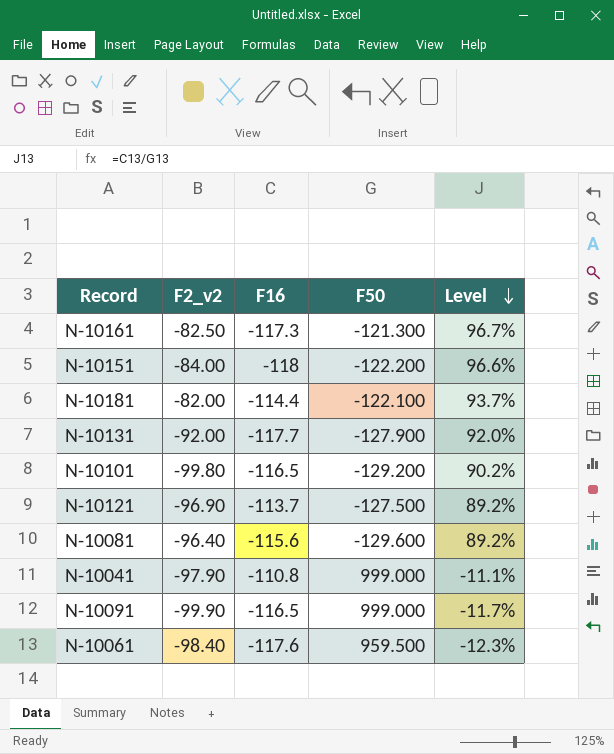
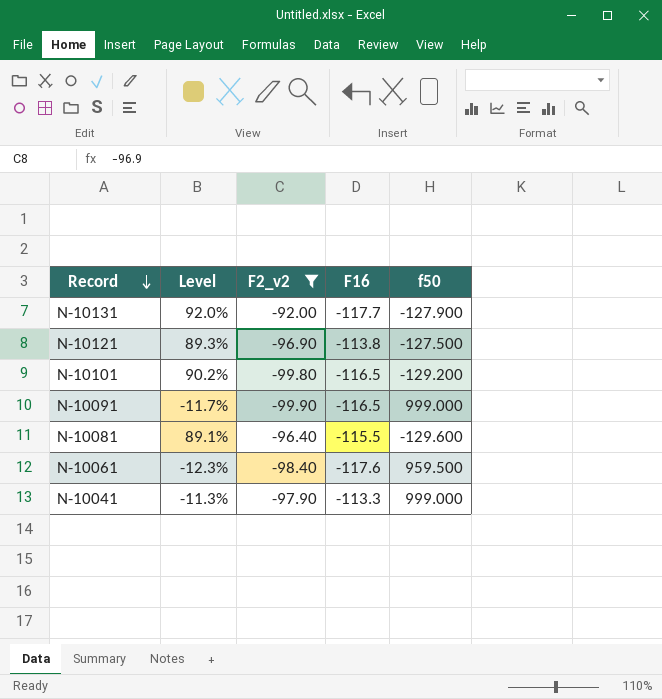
filter: none -> F2_v2 <= -92.00
row order: Level descending -> Record descending
column Level | position: 5 -> 2
column name: F50 -> f50
N-10121 | Level: 89.2% -> 89.3%
N-10121 | F16: -113.7 -> -113.8
N-10081 | Level: 89.2% -> 89.1%
N-10081 | F16: -115.6 -> -115.5
N-10041 | Level: -11.1% -> -11.3%
N-10041 | F16: -110.8 -> -113.3

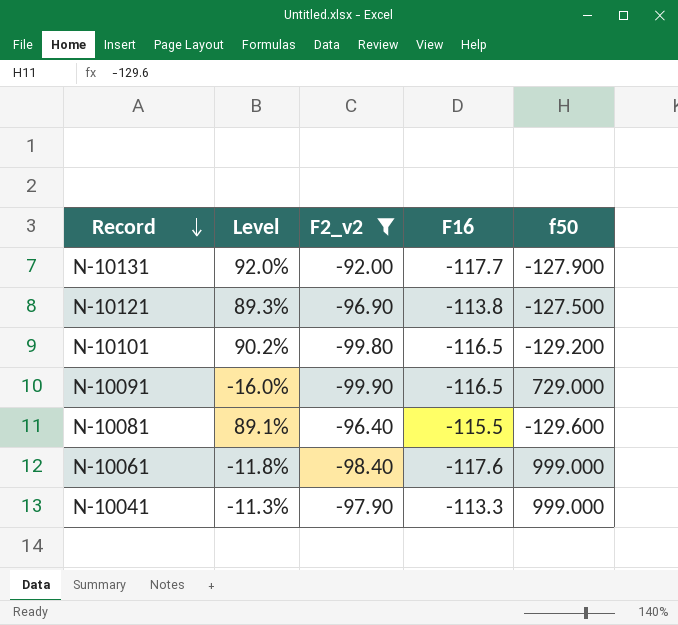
N-10091 | Level: -11.7% -> -16.0%
N-10091 | f50: 999.000 -> 729.000
N-10061 | Level: -12.3% -> -11.8%
N-10061 | f50: 959.500 -> 999.000

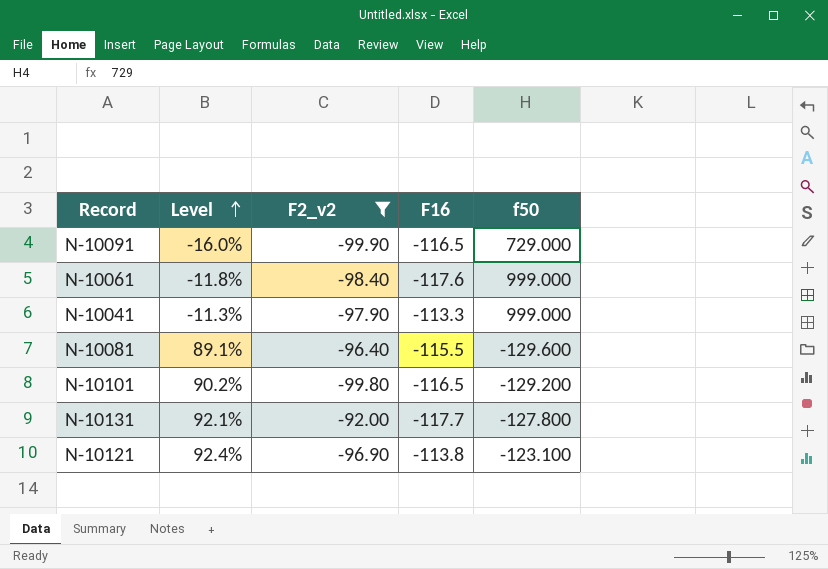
row order: Record descending -> Level ascending
N-10131 | Level: 92.0% -> 92.1%
N-10131 | f50: -127.900 -> -127.800
N-10121 | Level: 89.3% -> 92.4%
N-10121 | f50: -127.500 -> -123.100

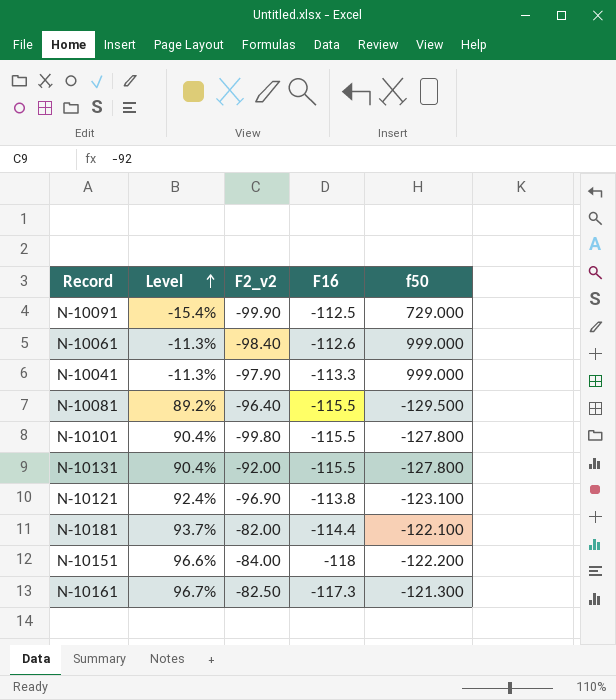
filter: F2_v2 <= -92.00 -> none
N-10091 | Level: -16.0% -> -15.4%
N-10091 | F16: -116.5 -> -112.5
N-10061 | Level: -11.8% -> -11.3%
N-10061 | F16: -117.6 -> -112.6
N-10081 | Level: 89.1% -> 89.2%
N-10081 | f50: -129.600 -> -129.500
N-10101 | Level: 90.2% -> 90.4%
N-10101 | F16: -116.5 -> -115.5
N-10101 | f50: -129.200 -> -127.800
N-10131 | Level: 92.1% -> 90.4%
N-10131 | F16: -117.7 -> -115.5

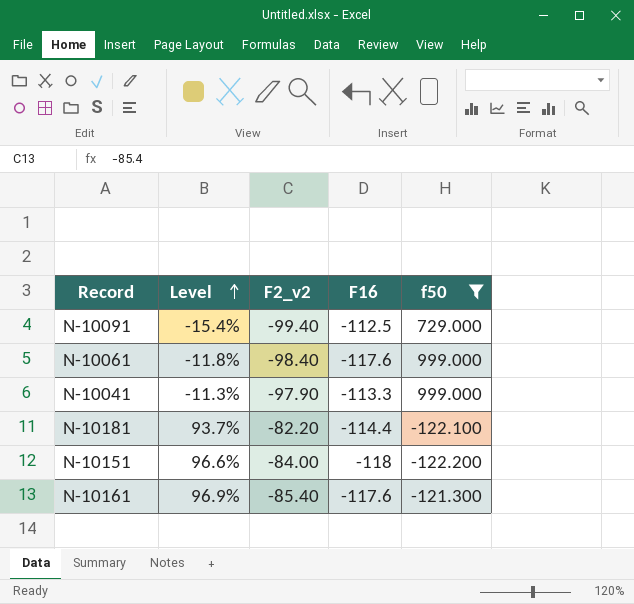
filter: none -> f50 >= -122.200
N-10091 | F2_v2: -99.90 -> -99.40
N-10061 | Level: -11.3% -> -11.8%
N-10061 | F16: -112.6 -> -117.6
N-10181 | F2_v2: -82.00 -> -82.20
N-10161 | Level: 96.7% -> 96.9%
N-10161 | F2_v2: -82.50 -> -85.40
N-10161 | F16: -117.3 -> -117.6

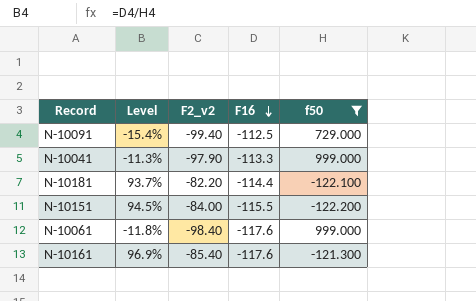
row order: Level ascending -> F16 descending
N-10151 | Level: 96.6% -> 94.5%
N-10151 | F16: -118 -> -115.5

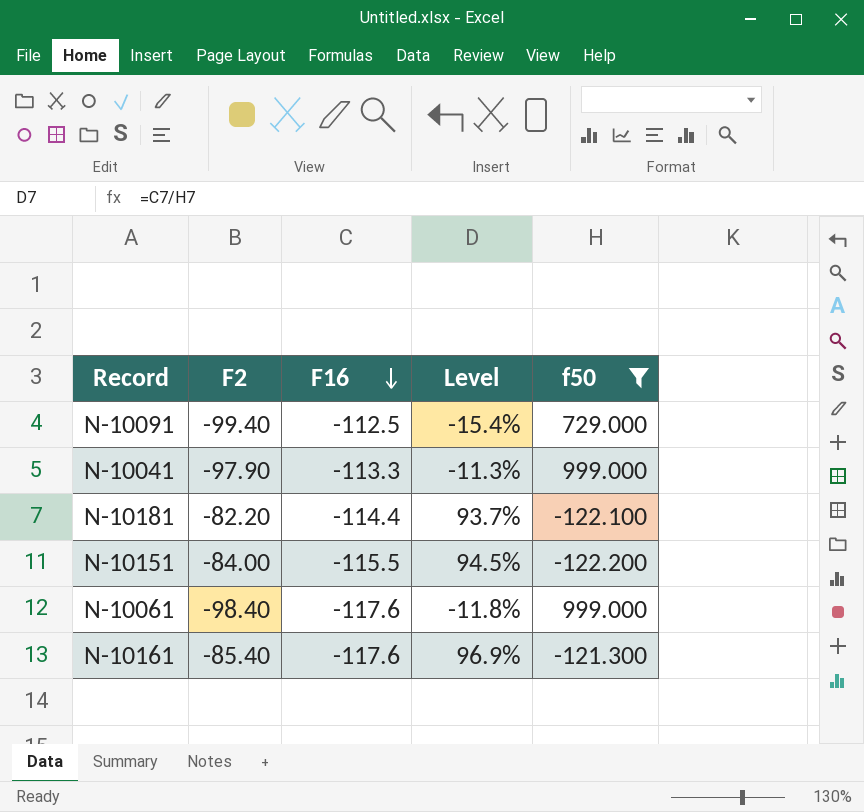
column name: F2_v2 -> F2
column Level | position: 2 -> 4

